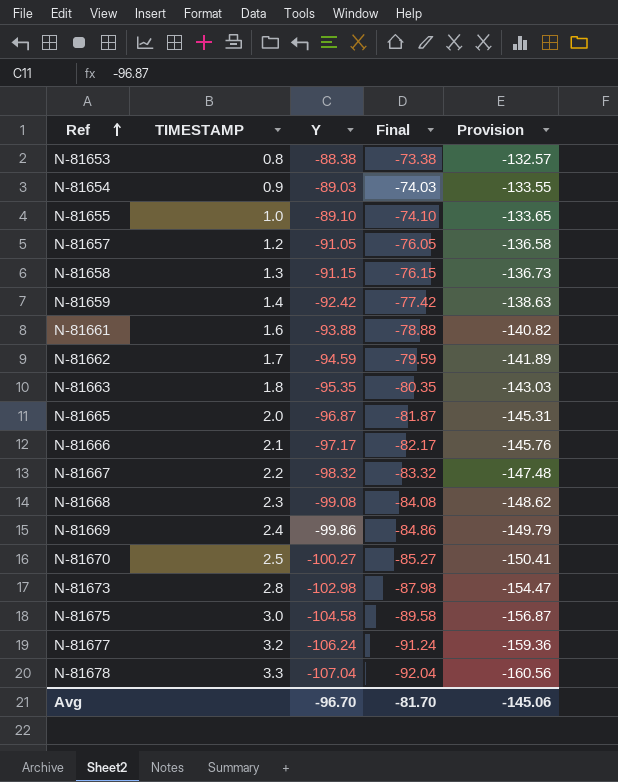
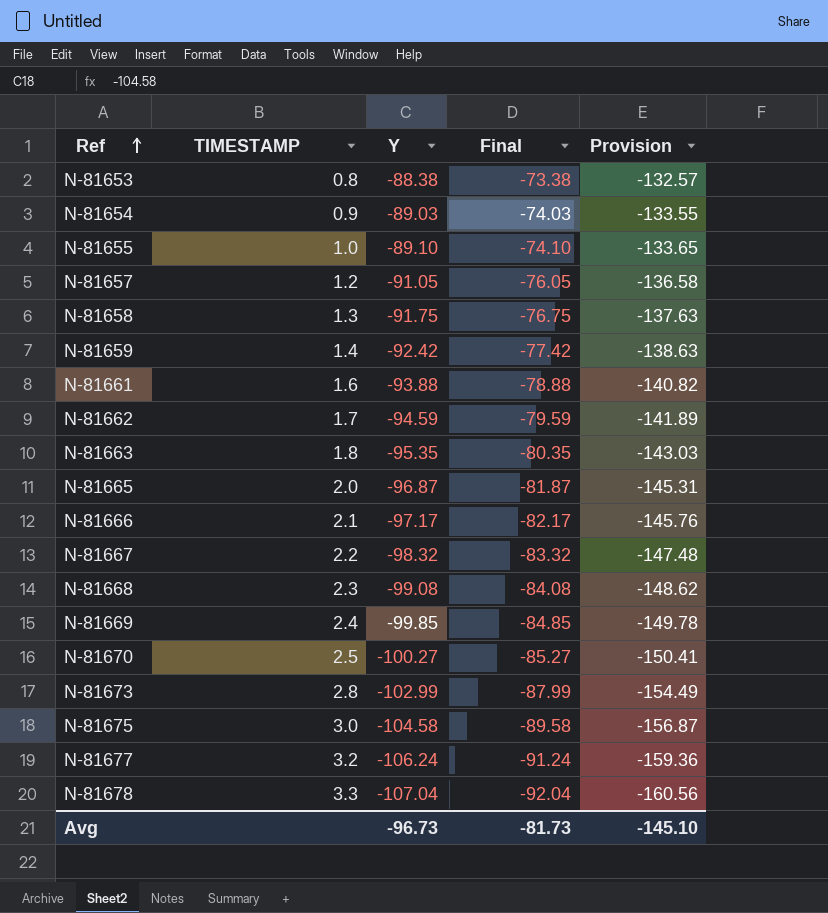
N-81658 | Y: -91.15 -> -91.75
N-81658 | Final: -76.15 -> -76.75
N-81658 | Provision: -136.73 -> -137.63
N-81669 | Y: -99.86 -> -99.85
N-81669 | Final: -84.86 -> -84.85
N-81669 | Provision: -149.79 -> -149.78
N-81673 | Y: -102.98 -> -102.99
N-81673 | Final: -87.98 -> -87.99
N-81673 | Provision: -154.47 -> -154.49
Avg | Y: -96.70 -> -96.73
Avg | Final: -81.70 -> -81.73
Avg | Provision: -145.06 -> -145.10

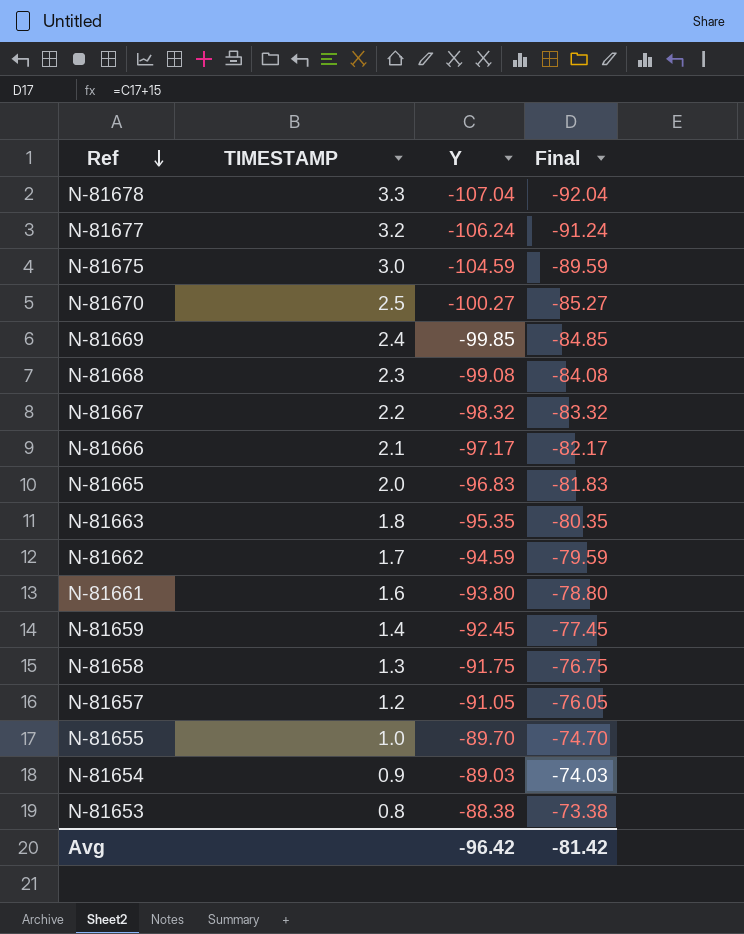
row order: Ref ascending -> Ref descending
column Provision | formula: [Y] * 1.5 -> none
row N-81673: 2.8 | -102.99 | -87.99 | -154.49 -> none
N-81675 | Y: -104.58 -> -104.59
N-81675 | Final: -89.58 -> -89.59
N-81665 | Y: -96.87 -> -96.83
N-81665 | Final: -81.87 -> -81.83
N-81661 | Y: -93.88 -> -93.80
N-81661 | Final: -78.88 -> -78.80
N-81659 | Y: -92.42 -> -92.45
N-81659 | Final: -77.42 -> -77.45
N-81655 | Y: -89.10 -> -89.70
N-81655 | Final: -74.10 -> -74.70
Avg | Y: -96.73 -> -96.42
Avg | Final: -81.73 -> -81.42

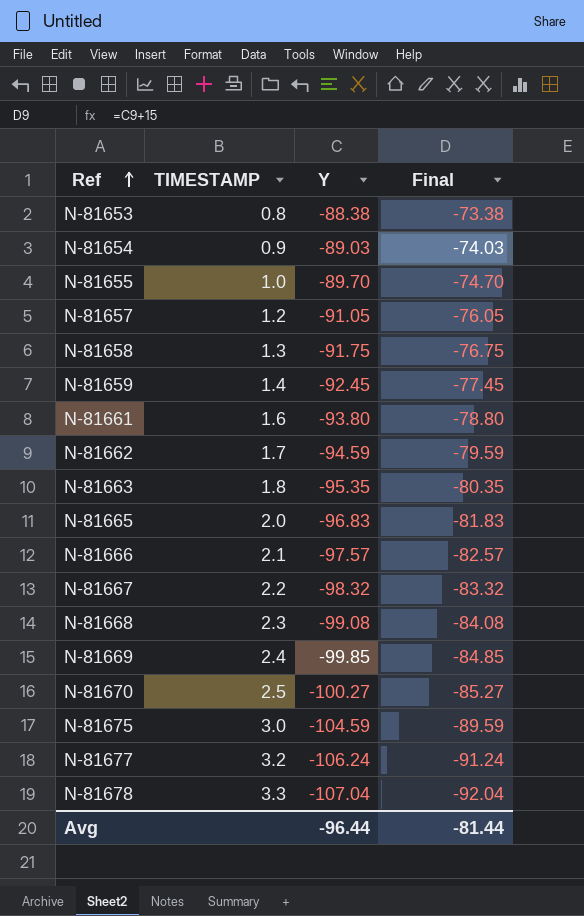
row order: Ref descending -> Ref ascending
N-81666 | Y: -97.17 -> -97.57
N-81666 | Final: -82.17 -> -82.57
Avg | Y: -96.42 -> -96.44
Avg | Final: -81.42 -> -81.44

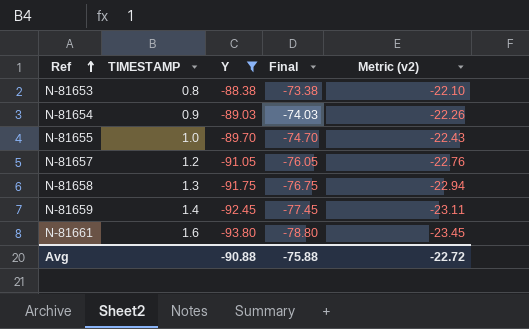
filter: none -> Y >= -93.80
column Metric (v2) | formula: none -> [Y] * 0.25
Avg | Y: -96.44 -> -90.88
Avg | Final: -81.44 -> -75.88

